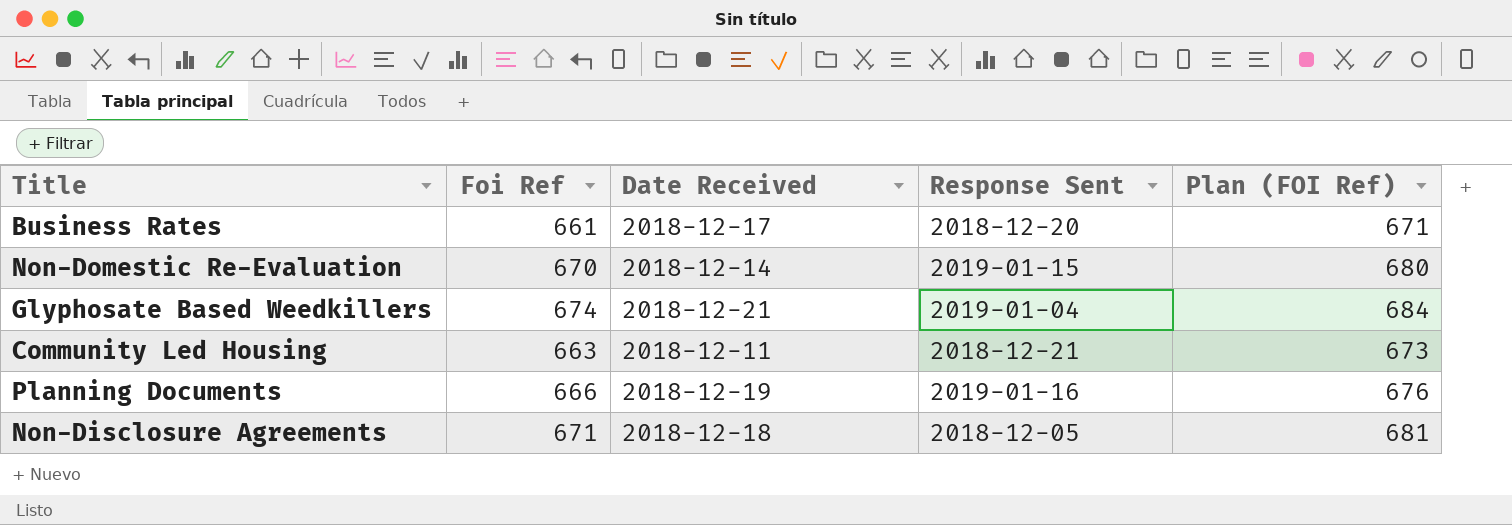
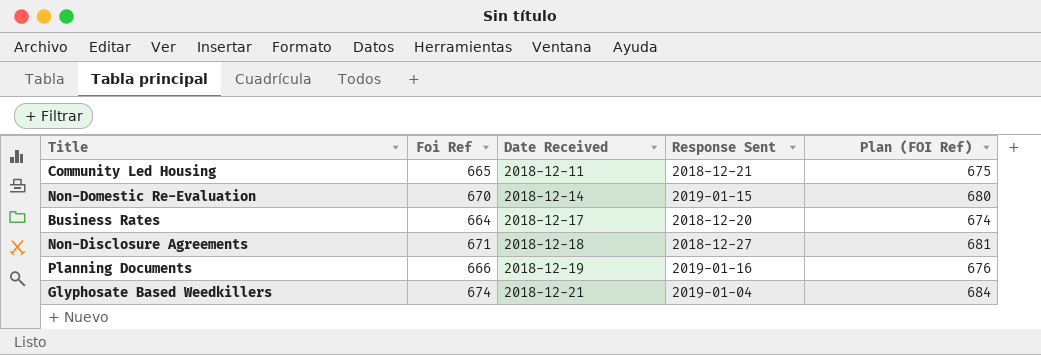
row order: none -> Date Received ascending
Community Led Housing | Foi Ref: 663 -> 665
Community Led Housing | Plan (FOI Ref): 673 -> 675
Business Rates | Foi Ref: 661 -> 664
Business Rates | Plan (FOI Ref): 671 -> 674
Non-Disclosure Agreements | Response Sent: 2018-12-05 -> 2018-12-27

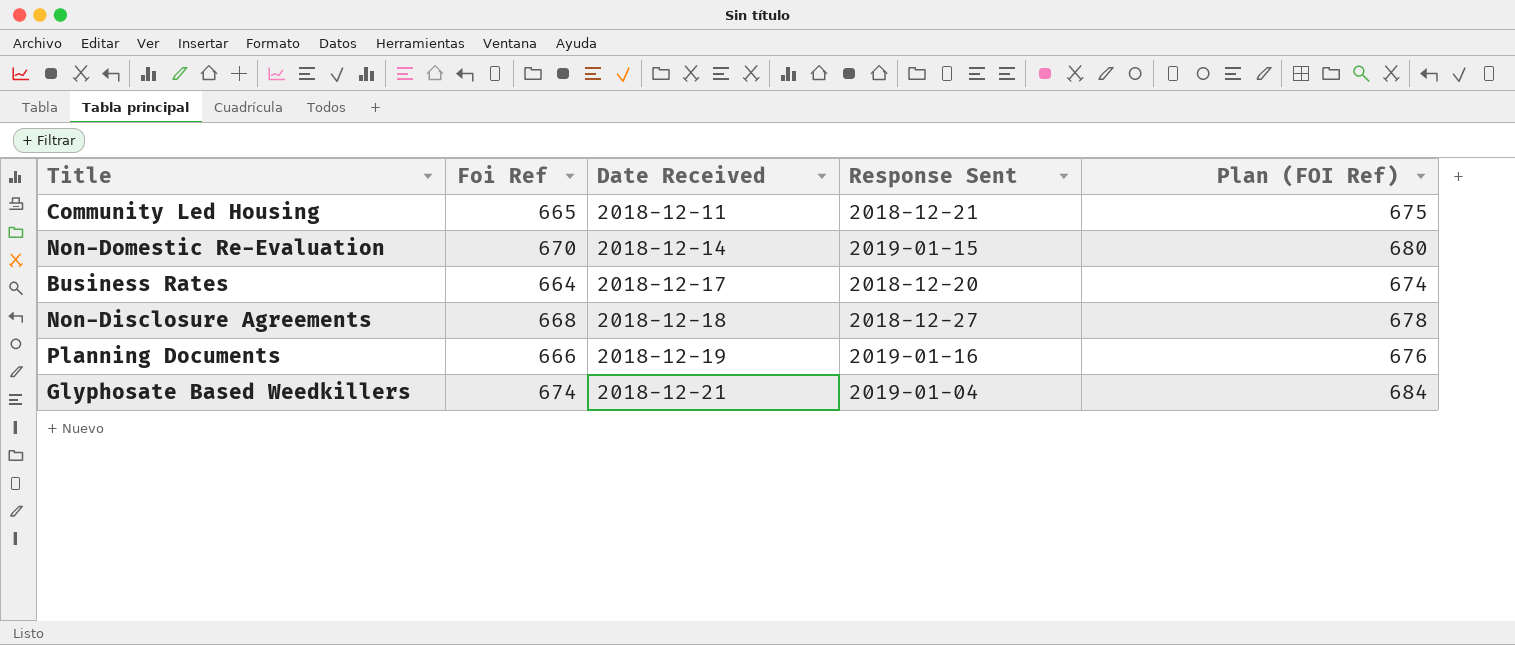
Non-Disclosure Agreements | Foi Ref: 671 -> 668
Non-Disclosure Agreements | Plan (FOI Ref): 681 -> 678

